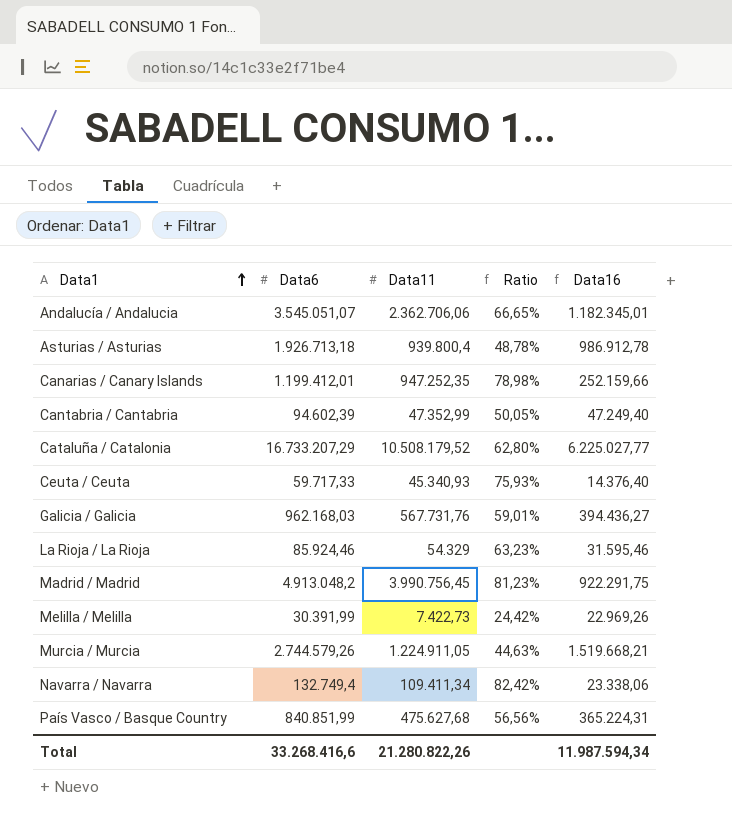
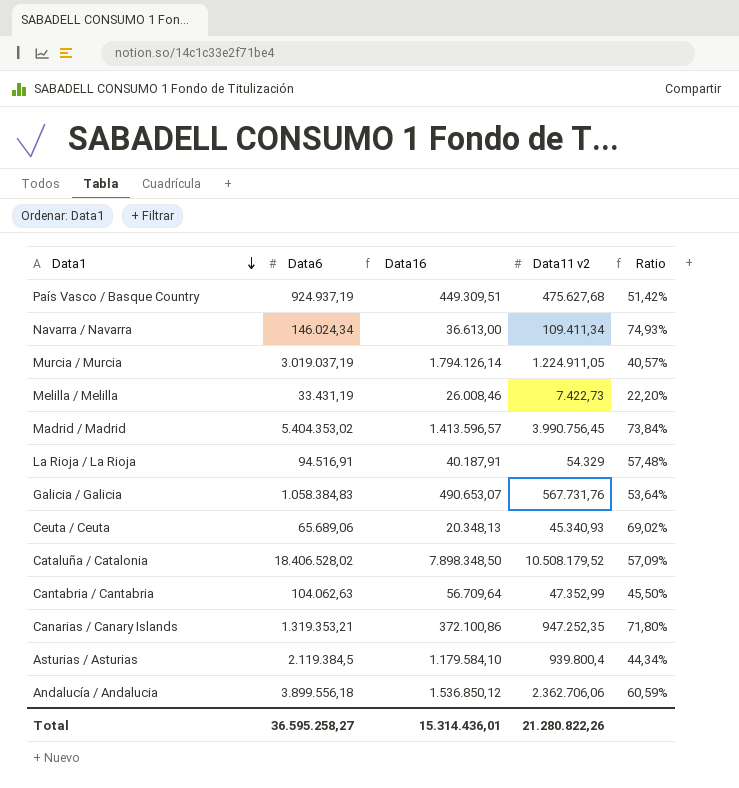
row order: Data1 ascending -> Data1 descending
column Data16 | position: 5 -> 3
column name: Data11 -> Data11 v2
País Vasco / Basque Country | Data6: 840.851,99 -> 924.937,19
País Vasco / Basque Country | Data16: 365.224,31 -> 449.309,51
País Vasco / Basque Country | Ratio: 56,56% -> 51,42%
Navarra / Navarra | Data6: 132.749,4 -> 146.024,34
Navarra / Navarra | Data16: 23.338,06 -> 36.613,00
Navarra / Navarra | Ratio: 82,42% -> 74,93%
Murcia / Murcia | Data6: 2.744.579,26 -> 3.019.037,19
Murcia / Murcia | Data16: 1.519.668,21 -> 1.794.126,14
Murcia / Murcia | Ratio: 44,63% -> 40,57%
Melilla / Melilla | Data6: 30.391,99 -> 33.431,19
Melilla / Melilla | Data16: 22.969,26 -> 26.008,46
Melilla / Melilla | Ratio: 24,42% -> 22,20%
Madrid / Madrid | Data6: 4.913.048,2 -> 5.404.353,02
Madrid / Madrid | Data16: 922.291,75 -> 1.413.596,57
Madrid / Madrid | Ratio: 81,23% -> 73,84%
La Rioja / La Rioja | Data6: 85.924,46 -> 94.516,91
La Rioja / La Rioja | Data16: 31.595,46 -> 40.187,91
La Rioja / La Rioja | Ratio: 63,23% -> 57,48%
Galicia / Galicia | Data6: 962.168,03 -> 1.058.384,83
Galicia / Galicia | Data16: 394.436,27 -> 490.653,07
Galicia / Galicia | Ratio: 59,01% -> 53,64%
Ceuta / Ceuta | Data6: 59.717,33 -> 65.689,06
Ceuta / Ceuta | Data16: 14.376,40 -> 20.348,13
Ceuta / Ceuta | Ratio: 75,93% -> 69,02%
Cataluña / Catalonia | Data6: 16.733.207,29 -> 18.406.528,02
Cataluña / Catalonia | Data16: 6.225.027,77 -> 7.898.348,50
Cataluña / Catalonia | Ratio: 62,80% -> 57,09%
Cantabria / Cantabria | Data6: 94.602,39 -> 104.062,63
Cantabria / Cantabria | Data16: 47.249,40 -> 56.709,64
Cantabria / Cantabria | Ratio: 50,05% -> 45,50%
Canarias / Canary Islands | Data6: 1.199.412,01 -> 1.319.353,21
Canarias / Canary Islands | Data16: 252.159,66 -> 372.100,86
Canarias / Canary Islands | Ratio: 78,98% -> 71,80%
Asturias / Asturias | Data6: 1.926.713,18 -> 2.119.384,5
Asturias / Asturias | Data16: 986.912,78 -> 1.179.584,10
Asturias / Asturias | Ratio: 48,78% -> 44,34%
Andalucía / Andalucia | Data6: 3.545.051,07 -> 3.899.556,18
Andalucía / Andalucia | Data16: 1.182.345,01 -> 1.536.850,12
Andalucía / Andalucia | Ratio: 66,65% -> 60,59%
Total | Data6: 33.268.416,6 -> 36.595.258,27
Total | Data16: 11.987.594,34 -> 15.314.436,01

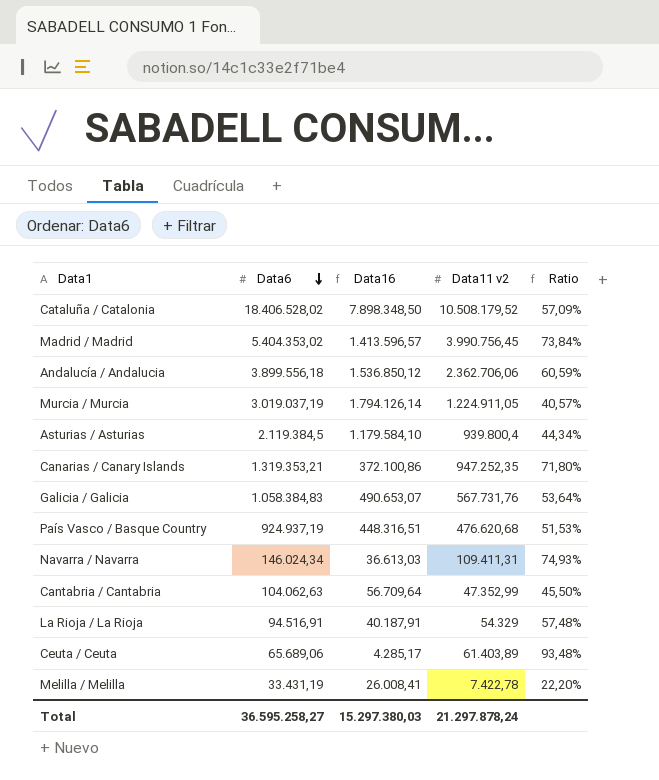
row order: Data1 descending -> Data6 descending
País Vasco / Basque Country | Data16: 449.309,51 -> 448.316,51
País Vasco / Basque Country | Data11 v2: 475.627,68 -> 476.620,68
País Vasco / Basque Country | Ratio: 51,42% -> 51,53%
Navarra / Navarra | Data16: 36.613,00 -> 36.613,03
Navarra / Navarra | Data11 v2: 109.411,34 -> 109.411,31
Ceuta / Ceuta | Data16: 20.348,13 -> 4.285,17
Ceuta / Ceuta | Data11 v2: 45.340,93 -> 61.403,89
Ceuta / Ceuta | Ratio: 69,02% -> 93,48%
Melilla / Melilla | Data16: 26.008,46 -> 26.008,41
Melilla / Melilla | Data11 v2: 7.422,73 -> 7.422,78
Total | Data16: 15.314.436,01 -> 15.297.380,03
Total | Data11 v2: 21.280.822,26 -> 21.297.878,24

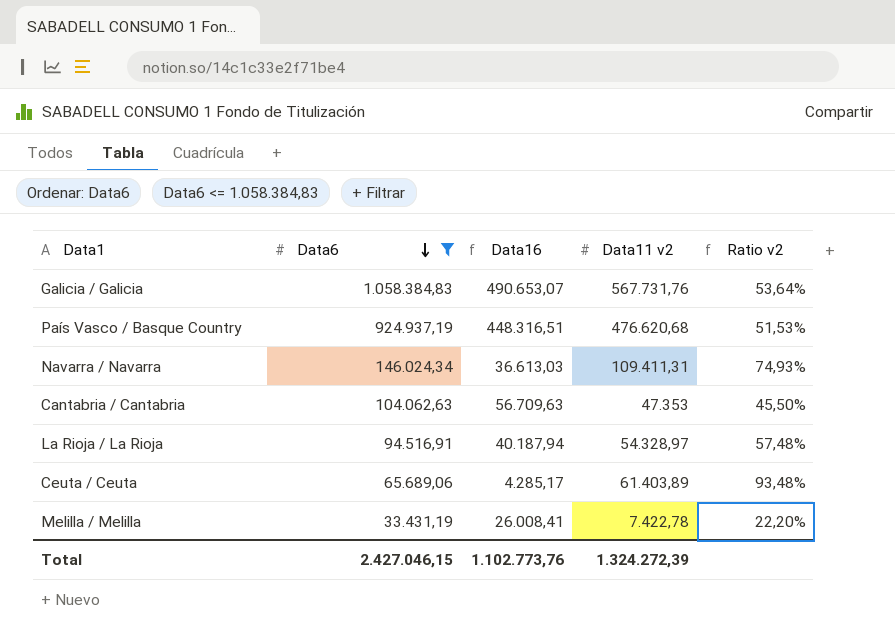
filter: none -> Data6 <= 1.058.384,83
column name: Ratio -> Ratio v2
Cantabria / Cantabria | Data16: 56.709,64 -> 56.709,63
Cantabria / Cantabria | Data11 v2: 47.352,99 -> 47.353
La Rioja / La Rioja | Data16: 40.187,91 -> 40.187,94
La Rioja / La Rioja | Data11 v2: 54.329 -> 54.328,97
Total | Data6: 36.595.258,27 -> 2.427.046,15
Total | Data16: 15.297.380,03 -> 1.102.773,76
Total | Data11 v2: 21.297.878,24 -> 1.324.272,39

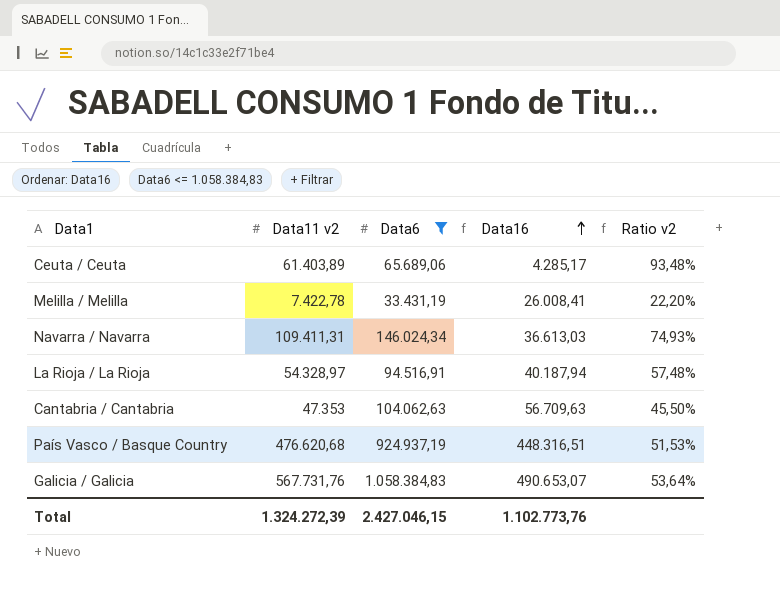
row order: Data6 descending -> Data16 ascending
column Data11 v2 | position: 4 -> 2

